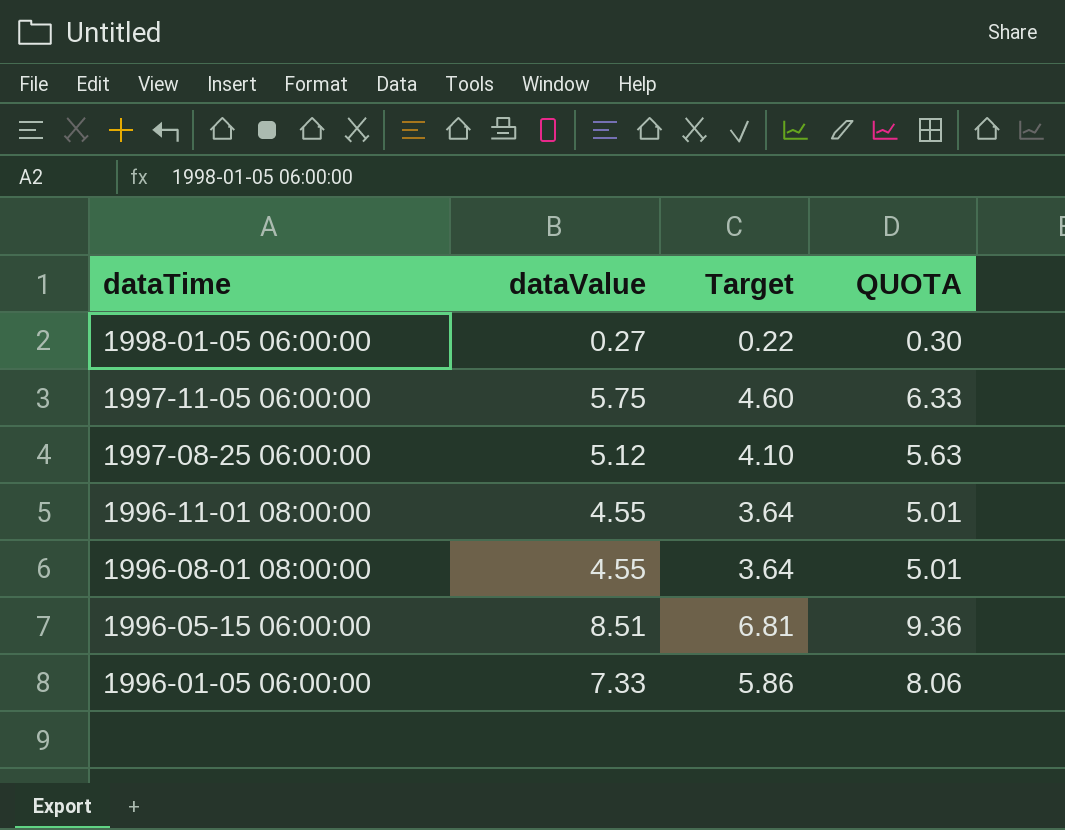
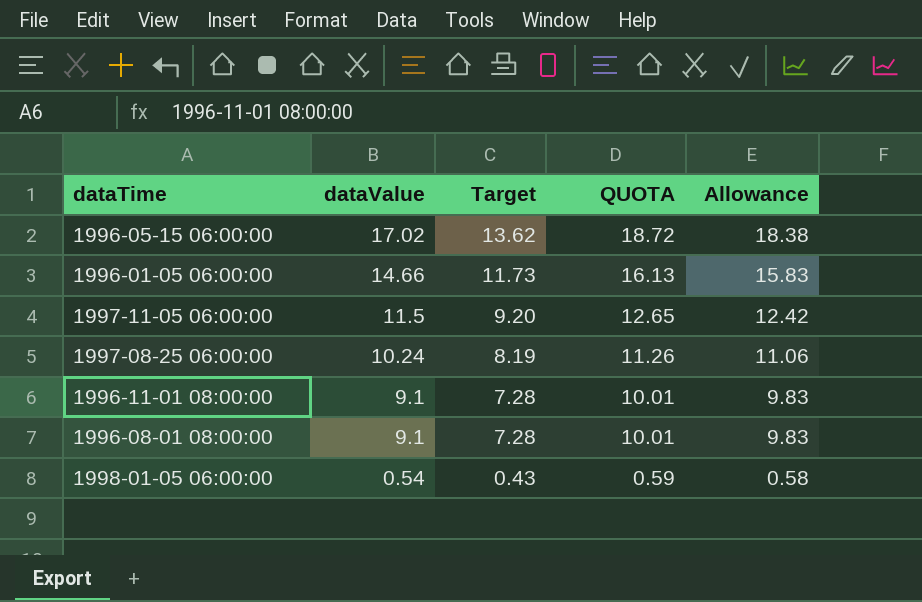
row order: dataTime descending -> dataValue descending
column Allowance | formula: none -> [dataValue] * 1.08
1996-05-15 06:00:00 | dataValue: 8.51 -> 17.02
1996-05-15 06:00:00 | Target: 6.81 -> 13.62
1996-05-15 06:00:00 | QUOTA: 9.36 -> 18.72
1996-01-05 06:00:00 | dataValue: 7.33 -> 14.66
1996-01-05 06:00:00 | Target: 5.86 -> 11.73
1996-01-05 06:00:00 | QUOTA: 8.06 -> 16.13
1997-11-05 06:00:00 | dataValue: 5.75 -> 11.5
1997-11-05 06:00:00 | Target: 4.60 -> 9.20
1997-11-05 06:00:00 | QUOTA: 6.33 -> 12.65
1997-08-25 06:00:00 | dataValue: 5.12 -> 10.24
1997-08-25 06:00:00 | Target: 4.10 -> 8.19
1997-08-25 06:00:00 | QUOTA: 5.63 -> 11.26
1996-11-01 08:00:00 | dataValue: 4.55 -> 9.1
1996-11-01 08:00:00 | Target: 3.64 -> 7.28
1996-11-01 08:00:00 | QUOTA: 5.01 -> 10.01
1996-08-01 08:00:00 | dataValue: 4.55 -> 9.1
1996-08-01 08:00:00 | Target: 3.64 -> 7.28
1996-08-01 08:00:00 | QUOTA: 5.01 -> 10.01
1998-01-05 06:00:00 | dataValue: 0.27 -> 0.54
1998-01-05 06:00:00 | Target: 0.22 -> 0.43
1998-01-05 06:00:00 | QUOTA: 0.30 -> 0.59

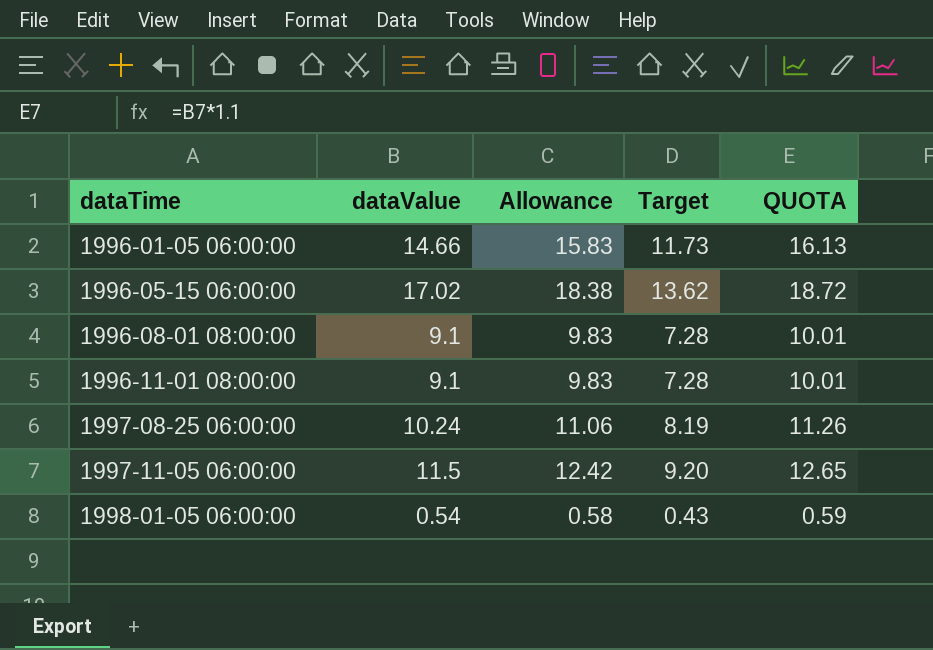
row order: dataValue descending -> dataTime ascending
column Allowance | position: 5 -> 3

